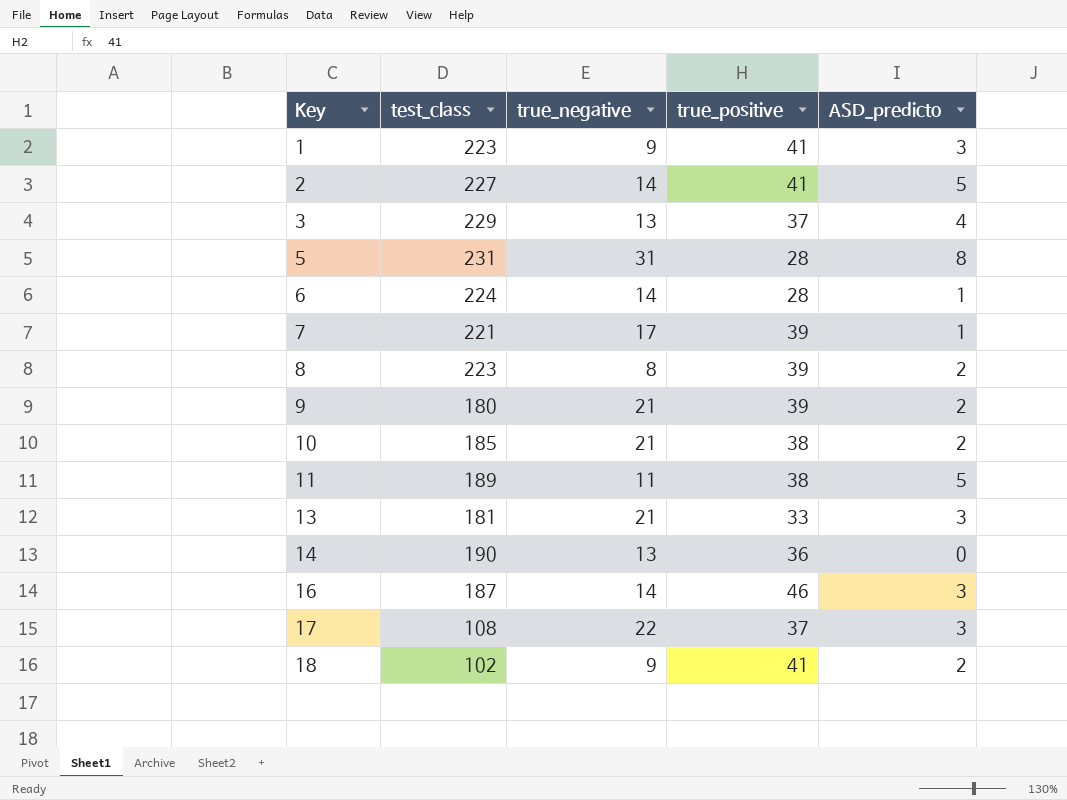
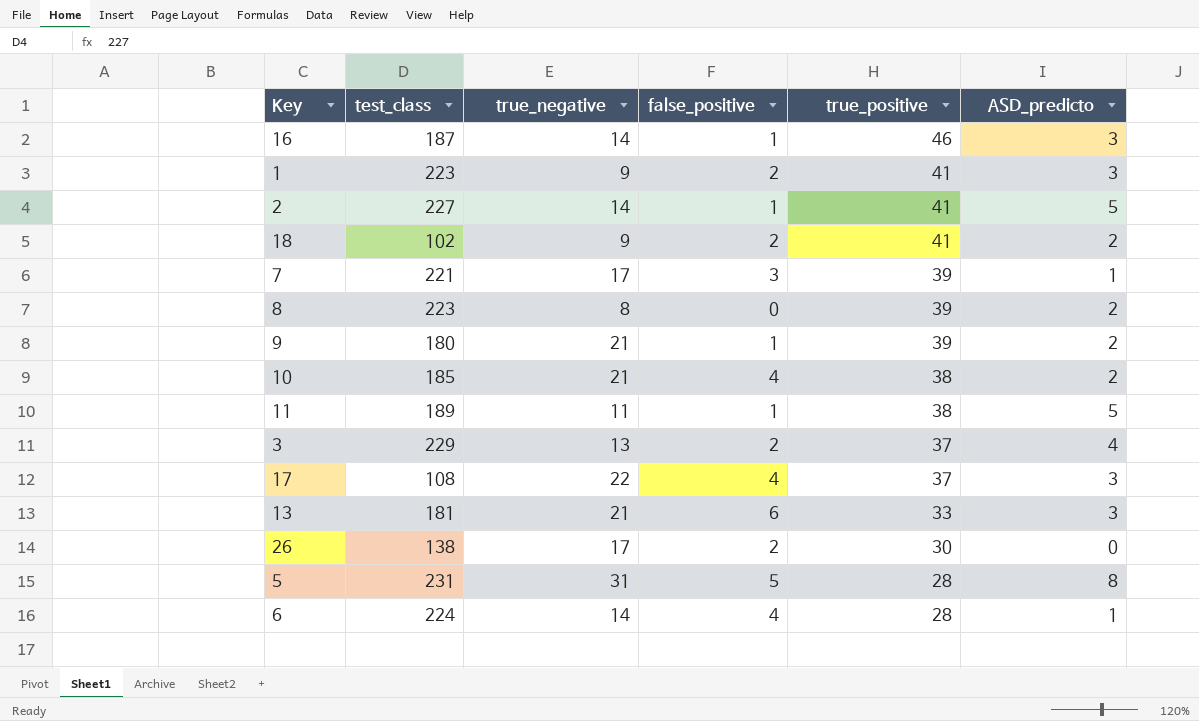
row order: Key ascending -> true_positive descending
column false_positive | position: none -> 4
row 14: 190 | 13 | 36 | 0 -> none
row 26: none -> 138 | 17 | 2 | 30 | 0

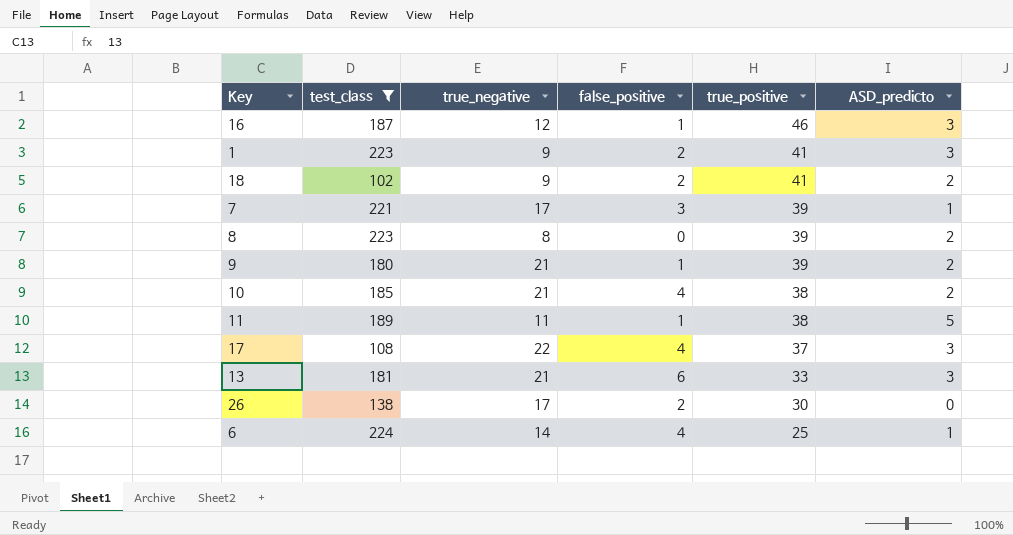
filter: none -> test_class <= 224
16 | true_negative: 14 -> 12
6 | true_positive: 28 -> 25

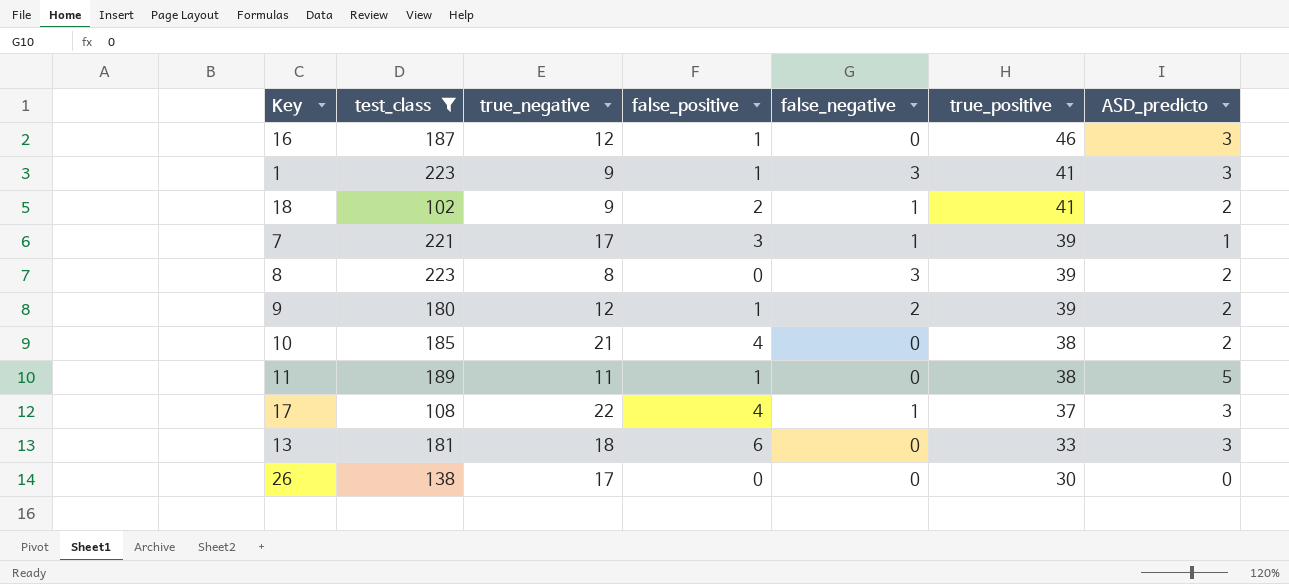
column false_negative | position: none -> 5
row 6: 224 | 14 | 4 | 25 | 1 -> none
1 | false_positive: 2 -> 1
9 | true_negative: 21 -> 12
13 | true_negative: 21 -> 18
26 | false_positive: 2 -> 0

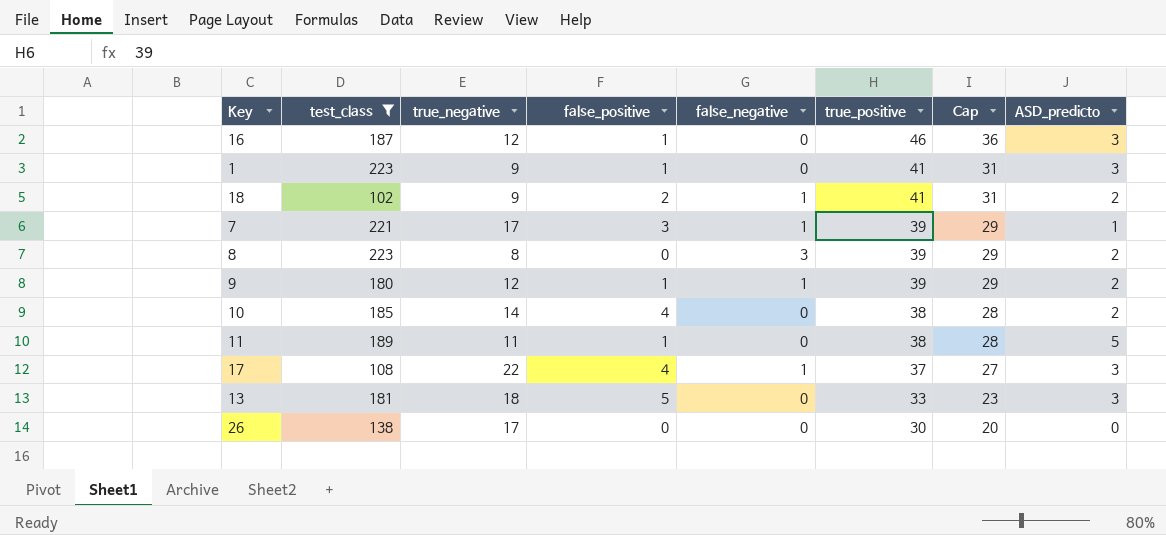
column Cap | formula: none -> [true_positive] - 10
1 | false_negative: 3 -> 0
9 | false_negative: 2 -> 1
10 | true_negative: 21 -> 14
13 | false_positive: 6 -> 5

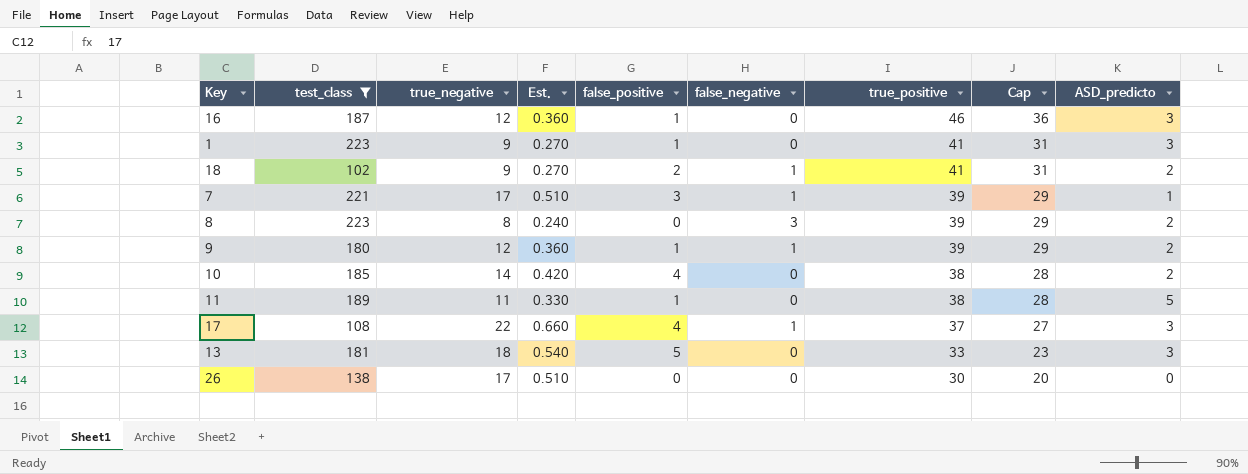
column Est. | formula: none -> [true_negative] * 0.03

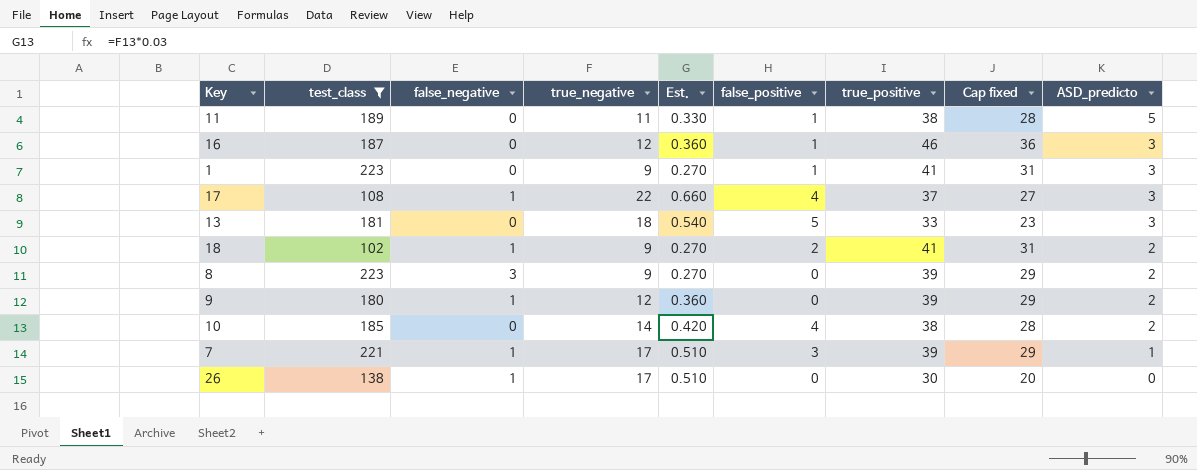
row order: true_positive descending -> ASD_predicto descending
column false_negative | position: 6 -> 3
column name: Cap -> Cap fixed
8 | true_negative: 8 -> 9
8 | Est.: 0.240 -> 0.270
9 | false_positive: 1 -> 0
26 | false_negative: 0 -> 1

